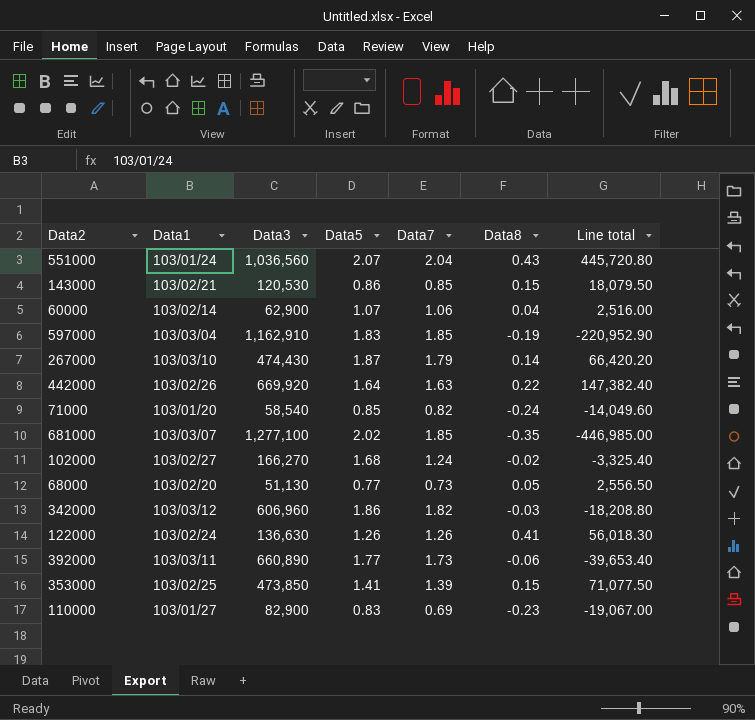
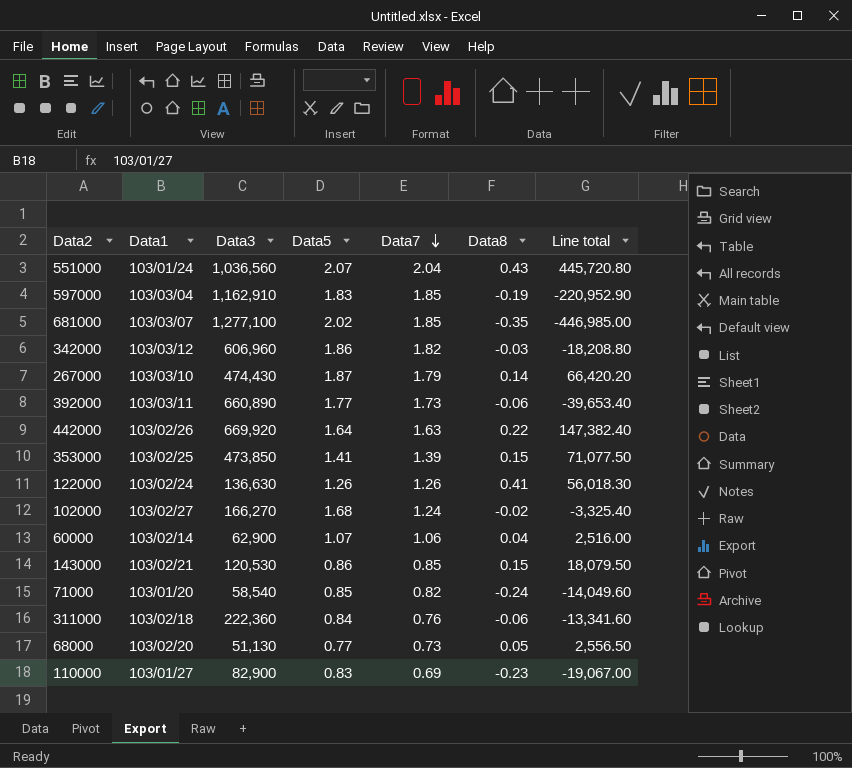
row order: none -> Data7 descending
row 311000: none -> 103/02/18 | 222,360 | 0.84 | 0.76 | -0.06 | -13,341.60

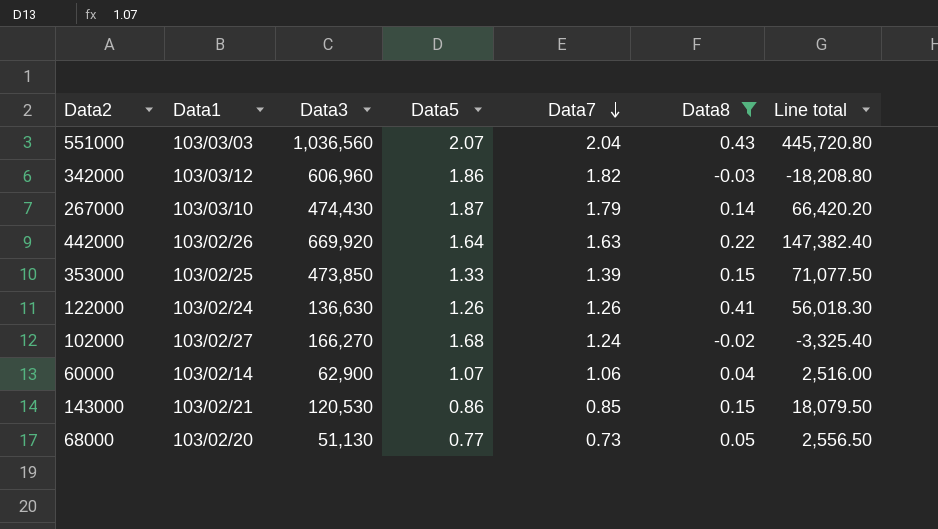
filter: none -> Data8 >= -0.03
551000 | Data1: 103/01/24 -> 103/03/03
353000 | Data5: 1.41 -> 1.33

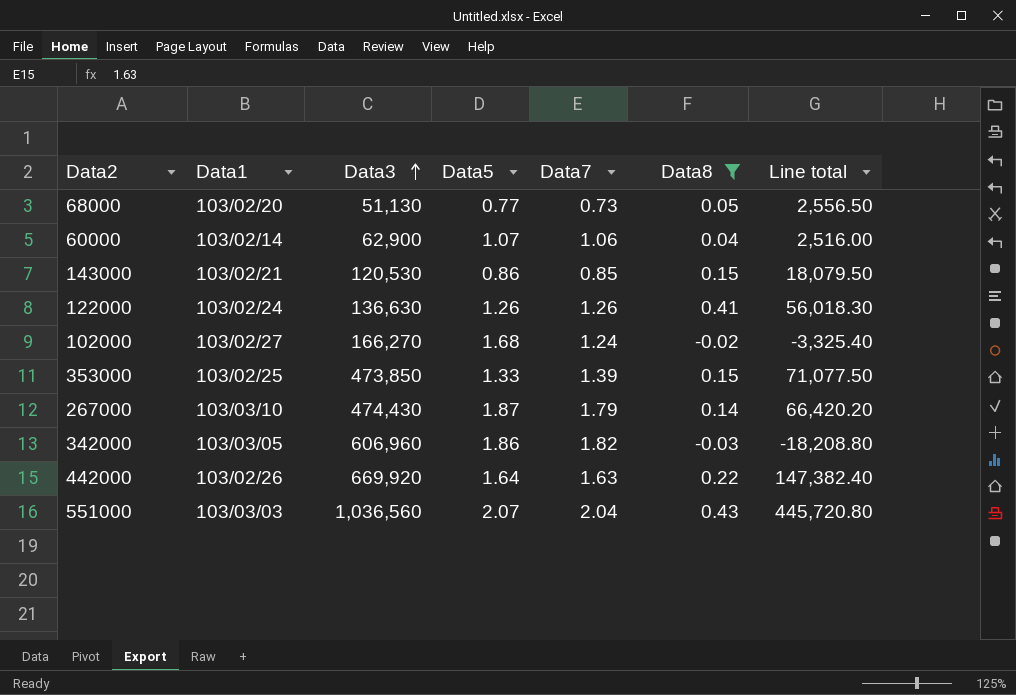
row order: Data7 descending -> Data3 ascending
342000 | Data1: 103/03/12 -> 103/03/05

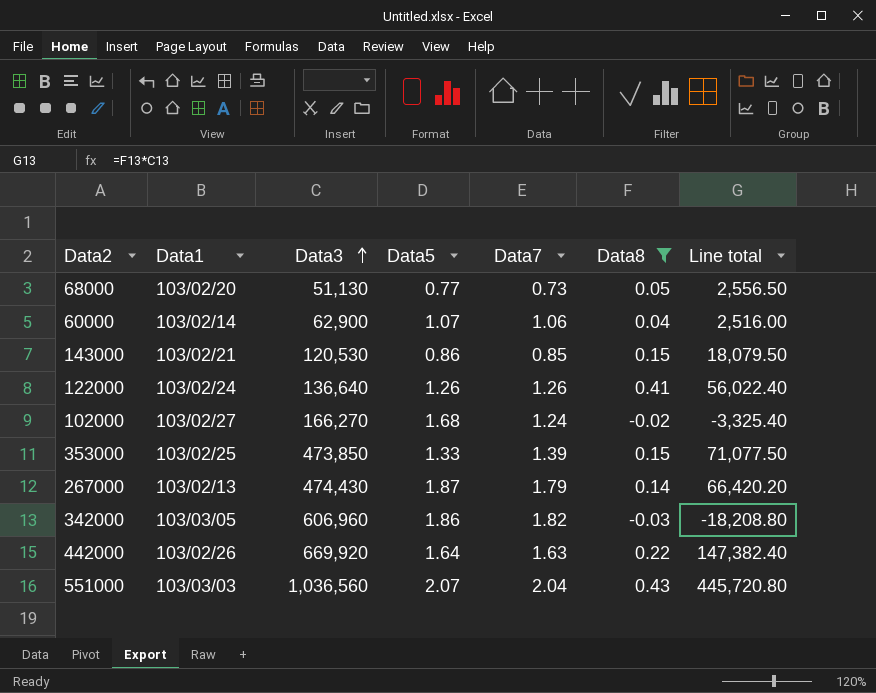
122000 | Data3: 136,630 -> 136,640
122000 | Line total: 56,018.30 -> 56,022.40
267000 | Data1: 103/03/10 -> 103/02/13

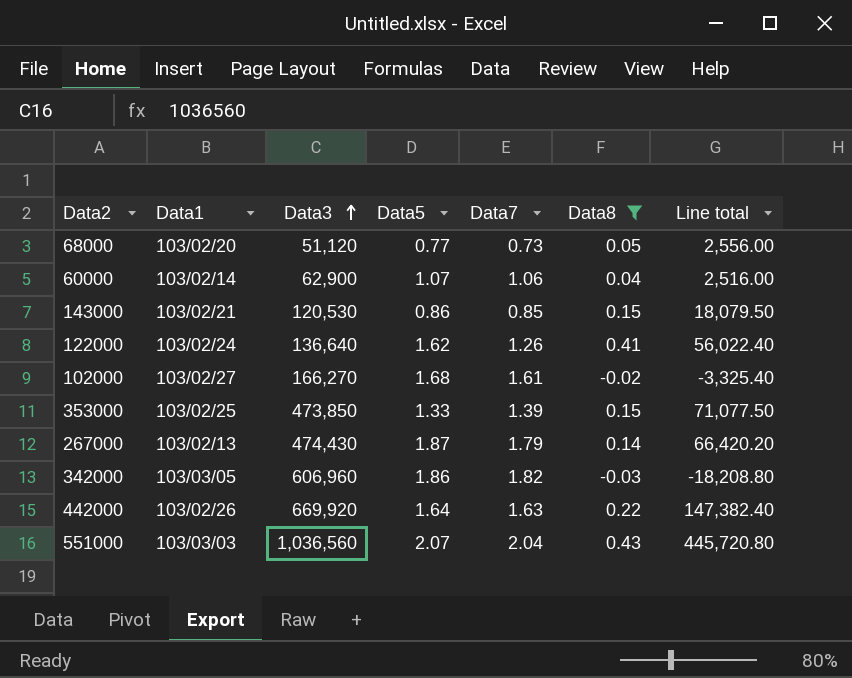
68000 | Data3: 51,130 -> 51,120
68000 | Line total: 2,556.50 -> 2,556.00
122000 | Data5: 1.26 -> 1.62
102000 | Data7: 1.24 -> 1.61

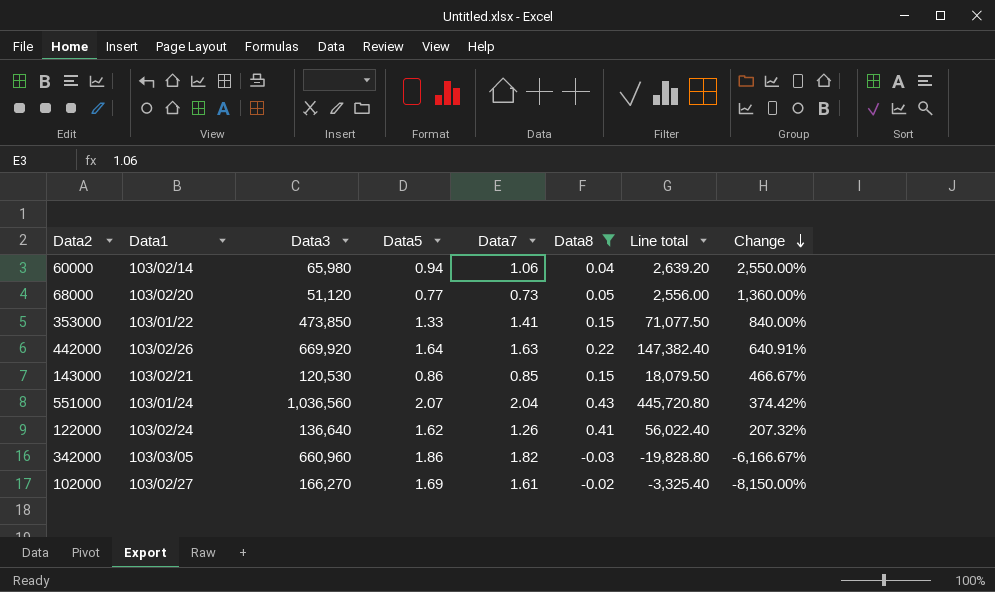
row order: Data3 ascending -> Change descending
column Change | formula: none -> ([Data7] - [Data8]) / [Data8]
row 267000: 103/02/13 | 474,430 | 1.87 | 1.79 | 0.14 | 66,420.20 -> none
60000 | Data3: 62,900 -> 65,980
60000 | Data5: 1.07 -> 0.94
60000 | Line total: 2,516.00 -> 2,639.20
353000 | Data1: 103/02/25 -> 103/01/22
353000 | Data7: 1.39 -> 1.41
551000 | Data1: 103/03/03 -> 103/01/24
342000 | Data3: 606,960 -> 660,960
342000 | Line total: -18,208.80 -> -19,828.80
102000 | Data5: 1.68 -> 1.69

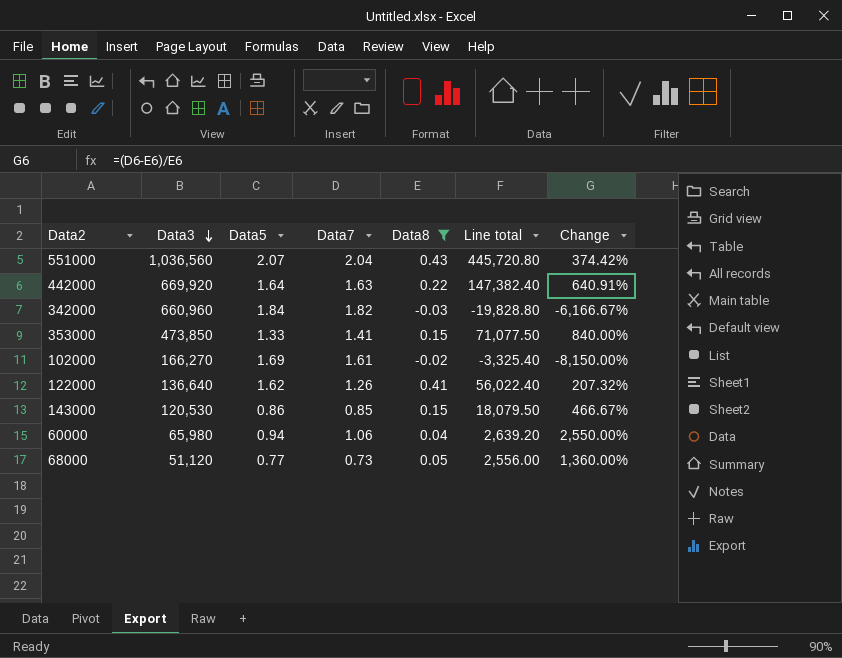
row order: Change descending -> Data3 descending
column Data1 | position: 2 -> none
342000 | Data5: 1.86 -> 1.84

